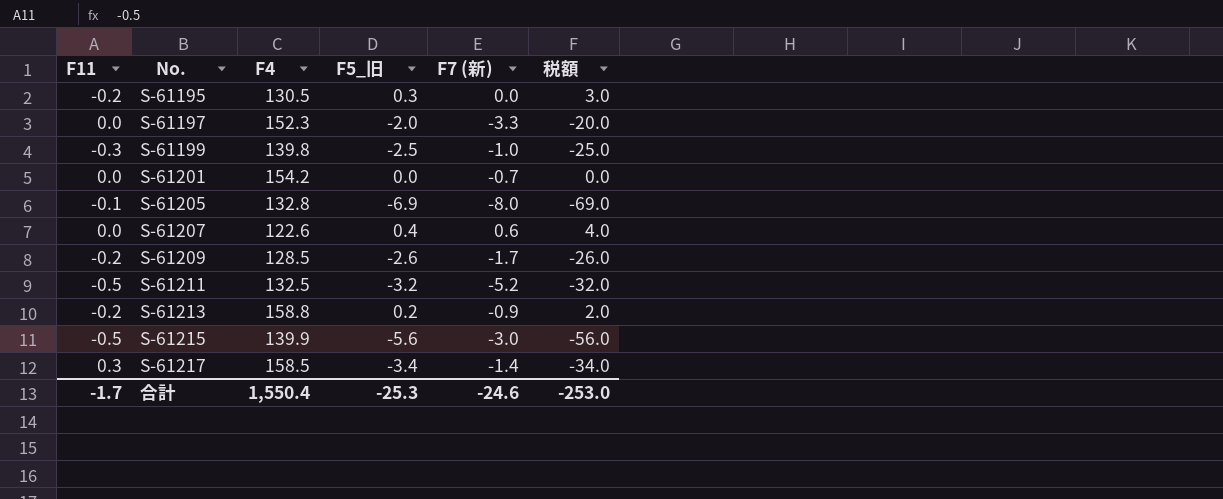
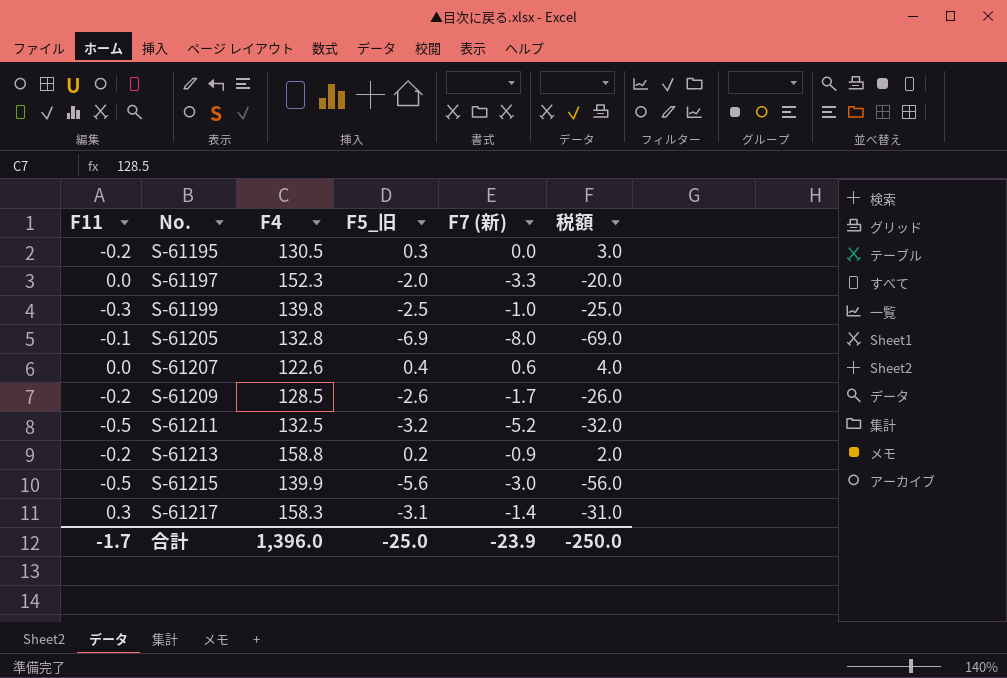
row S-61201: 0.0 | 154.2 | 0.0 | -0.7 | 0.0 -> none
S-61217 | F4: 158.5 -> 158.3
S-61217 | F5_旧: -3.4 -> -3.1
S-61217 | 税額: -34.0 -> -31.0
合計 | F4: 1,550.4 -> 1,396.0
合計 | F5_旧: -25.3 -> -25.0
合計 | F7 (新): -24.6 -> -23.9
合計 | 税額: -253.0 -> -250.0

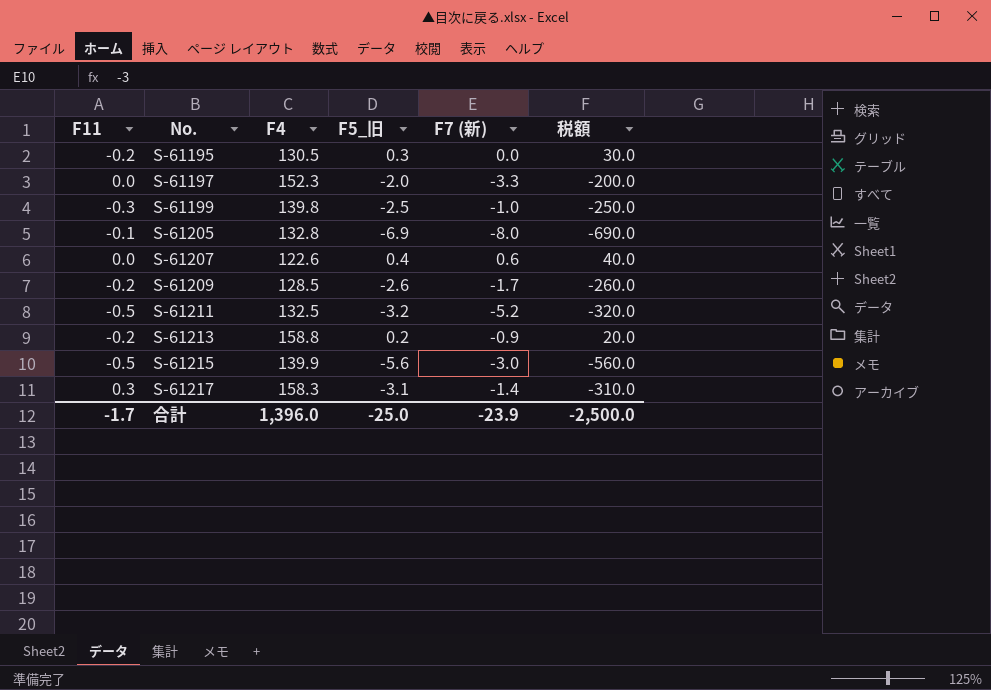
column 税額 | formula: [F5_旧] * 10 -> [F5_旧] * 100
合計 | 税額: -250.0 -> -2,500.0

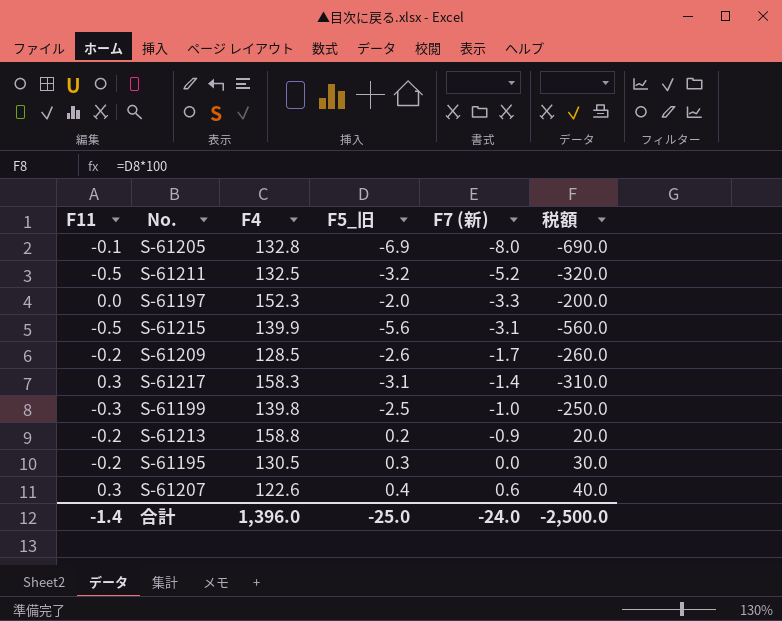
row order: No. ascending -> F7 (新) ascending
S-61215 | F7 (新): -3.0 -> -3.1
S-61207 | F11: 0.0 -> 0.3
合計 | F11: -1.7 -> -1.4
合計 | F7 (新): -23.9 -> -24.0

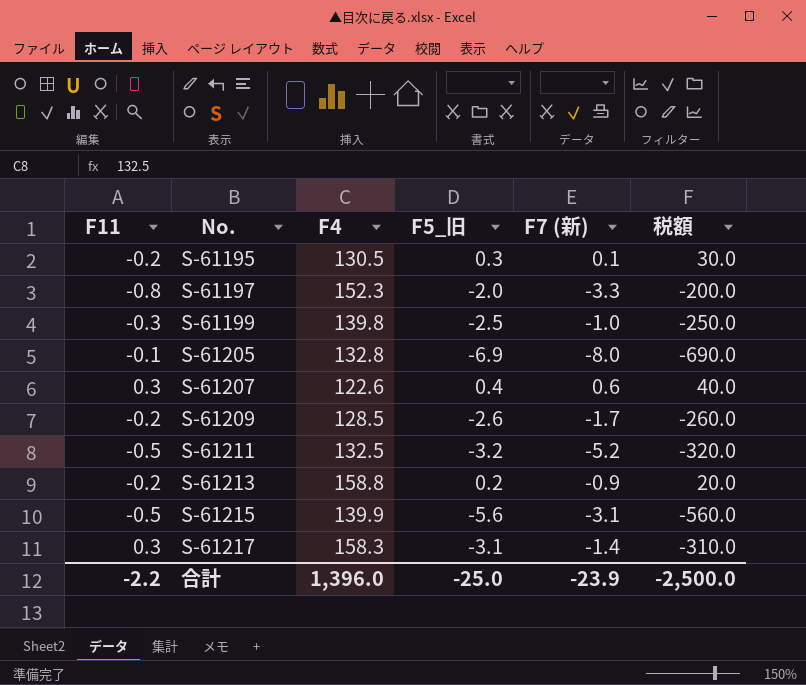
row order: F7 (新) ascending -> No. ascending
S-61195 | F7 (新): 0.0 -> 0.1
S-61197 | F11: 0.0 -> -0.8
合計 | F11: -1.4 -> -2.2
合計 | F7 (新): -24.0 -> -23.9

